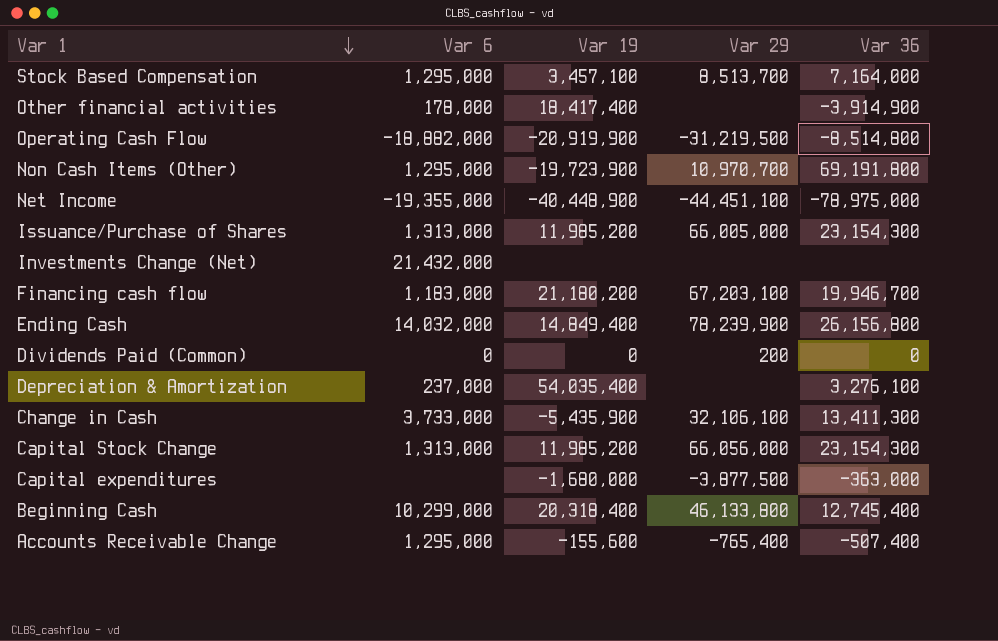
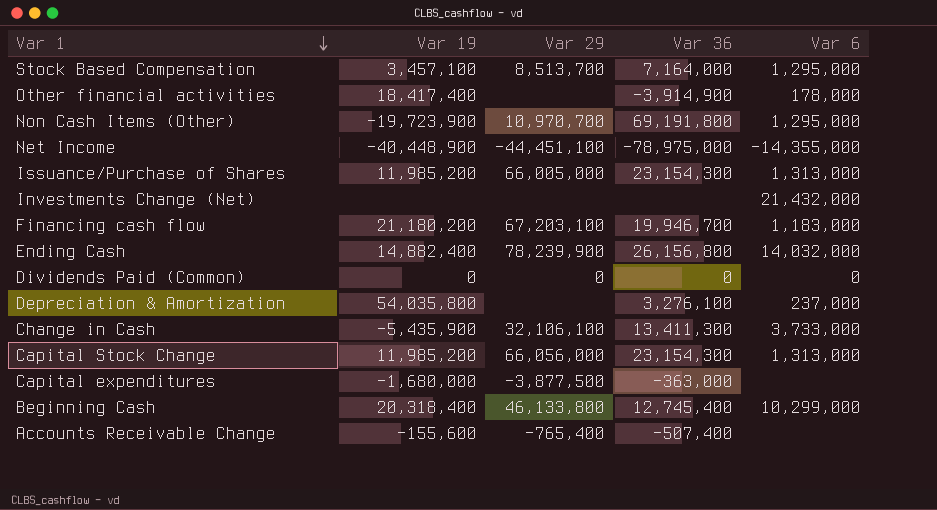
column Var 6 | position: 2 -> 5
row Operating Cash Flow: -18,882,000 | -20,919,900 | -31,219,500 | -8,514,800 -> none
Net Income | Var 6: -19,355,000 -> -14,355,000
Ending Cash | Var 19: 14,849,400 -> 14,882,400
Dividends Paid (Common) | Var 29: 200 -> 0
Depreciation & Amortization | Var 19: 54,035,400 -> 54,035,800
Accounts Receivable Change | Var 6: 1,295,000 -> none

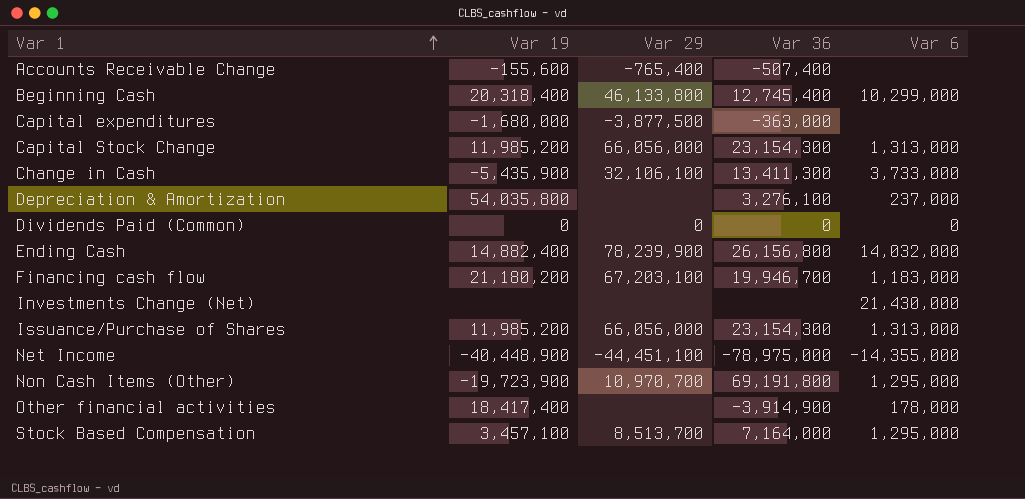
row order: Var 1 descending -> Var 1 ascending
Investments Change (Net) | Var 6: 21,432,000 -> 21,430,000
Issuance/Purchase of Shares | Var 29: 66,005,000 -> 66,056,000

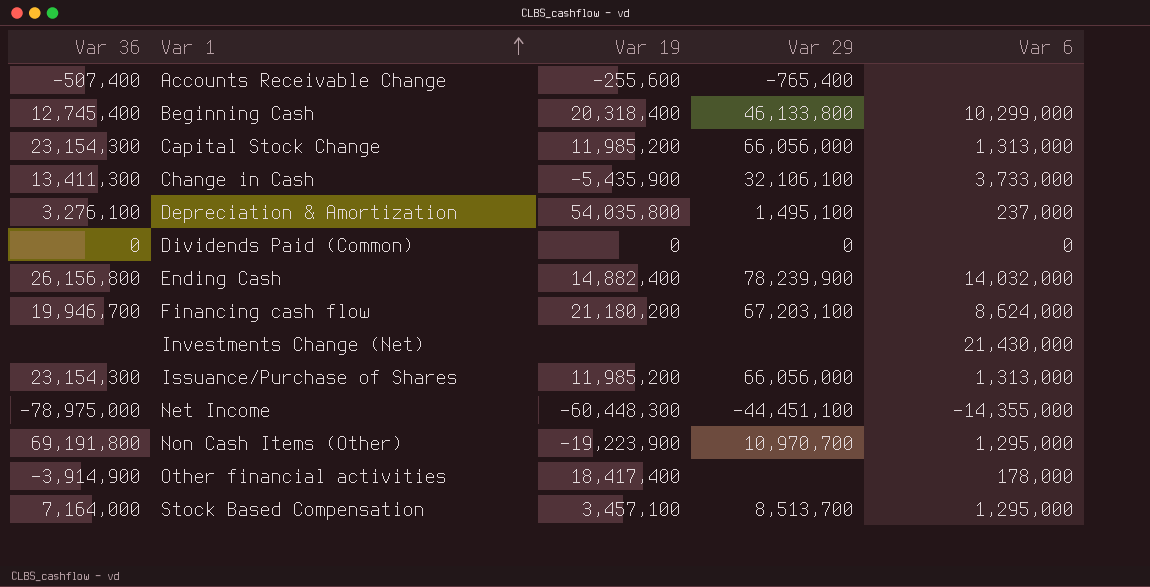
column Var 36 | position: 4 -> 1
row Capital expenditures: -1,680,000 | -3,877,500 | -363,000 | none -> none
Accounts Receivable Change | Var 19: -155,600 -> -255,600
Depreciation & Amortization | Var 29: none -> 1,495,100
Financing cash flow | Var 6: 1,183,000 -> 8,624,000
Net Income | Var 19: -40,448,900 -> -60,448,300
Non Cash Items (Other) | Var 19: -19,723,900 -> -19,223,900

